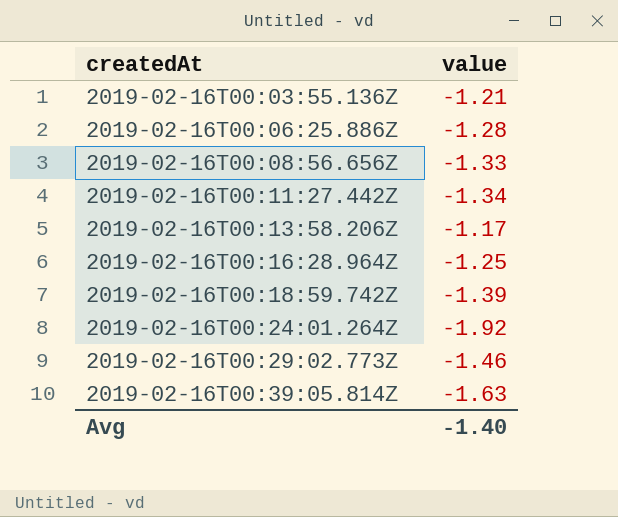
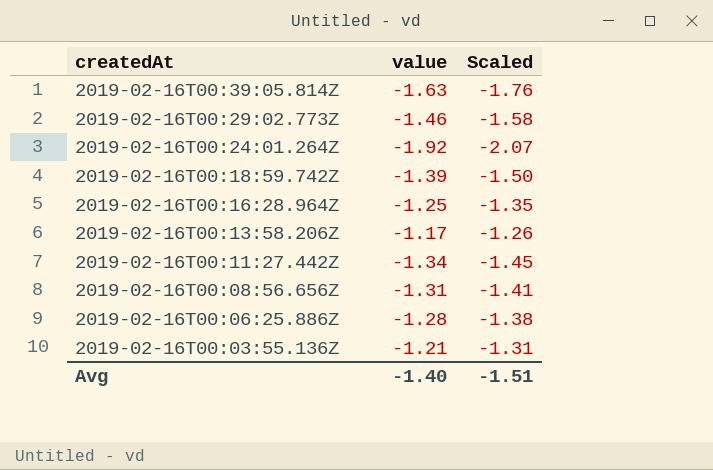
row order: createdAt ascending -> createdAt descending
column Scaled | formula: none -> [value] * 1.08
2019-02-16T00:08:56.656Z | value: -1.33 -> -1.31

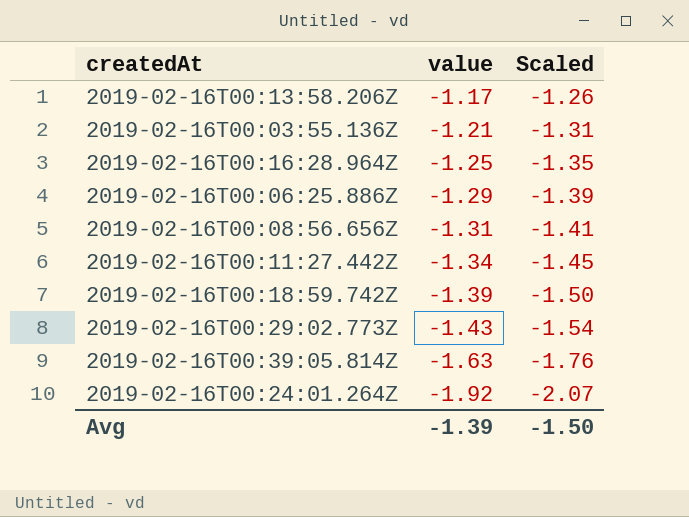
row order: createdAt descending -> value descending
2019-02-16T00:06:25.886Z | value: -1.28 -> -1.29
2019-02-16T00:06:25.886Z | Scaled: -1.38 -> -1.39
2019-02-16T00:29:02.773Z | value: -1.46 -> -1.43
2019-02-16T00:29:02.773Z | Scaled: -1.58 -> -1.54
Avg | value: -1.40 -> -1.39
Avg | Scaled: -1.51 -> -1.50

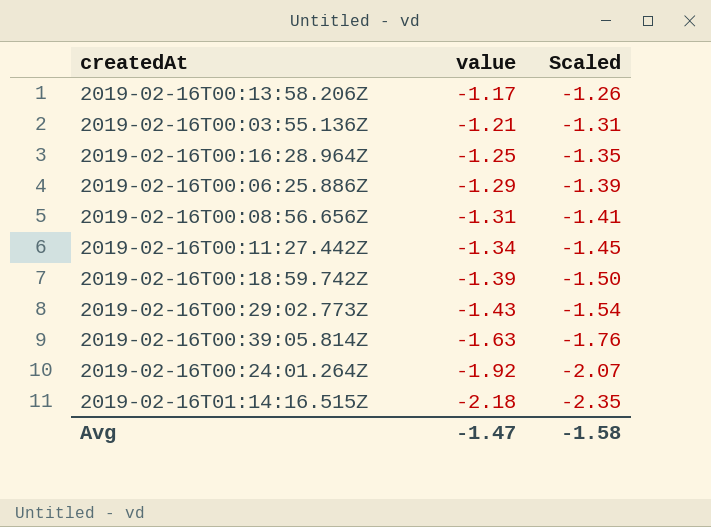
row 2019-02-16T01:14:16.515Z: none -> -2.18 | -2.35
Avg | value: -1.39 -> -1.47
Avg | Scaled: -1.50 -> -1.58

